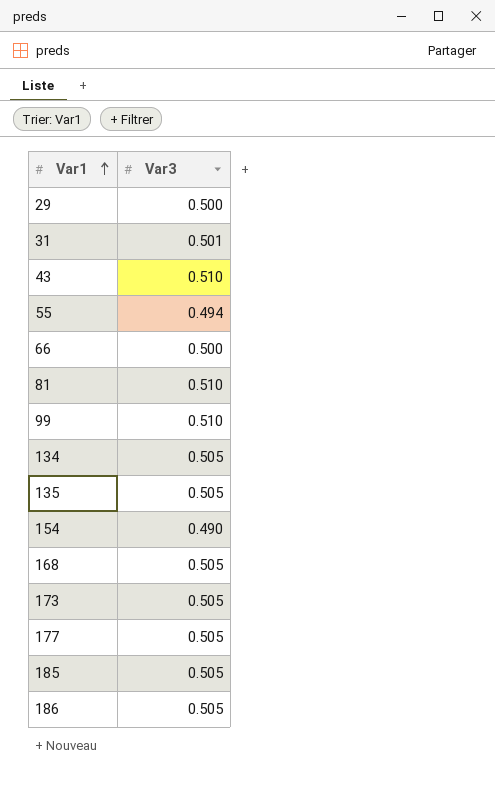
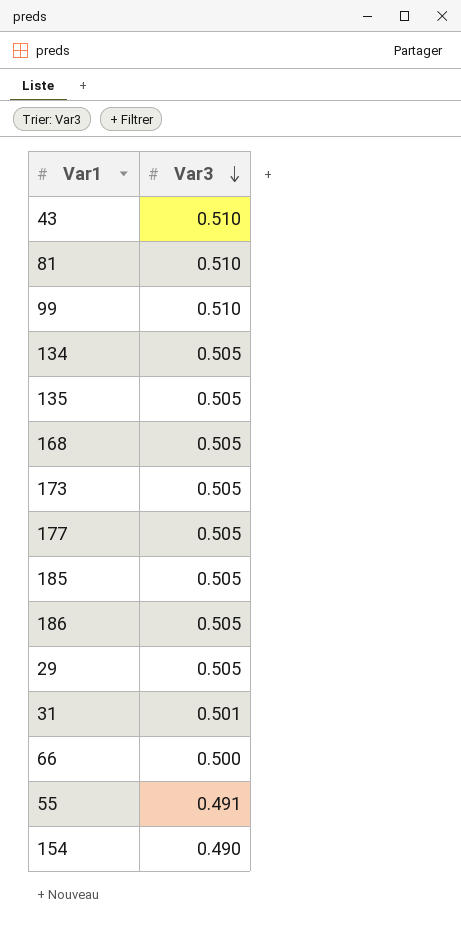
row order: Var1 ascending -> Var3 descending
29 | Var3: 0.500 -> 0.505
55 | Var3: 0.494 -> 0.491

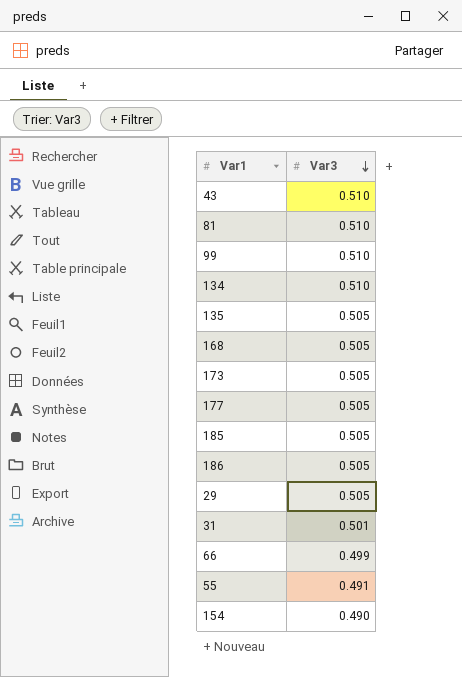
134 | Var3: 0.505 -> 0.510
66 | Var3: 0.500 -> 0.499

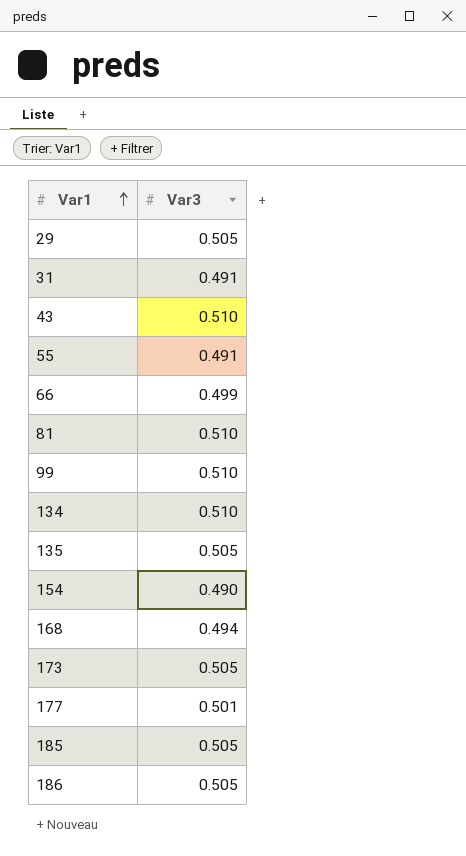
row order: Var3 descending -> Var1 ascending
31 | Var3: 0.501 -> 0.491
168 | Var3: 0.505 -> 0.494
177 | Var3: 0.505 -> 0.501

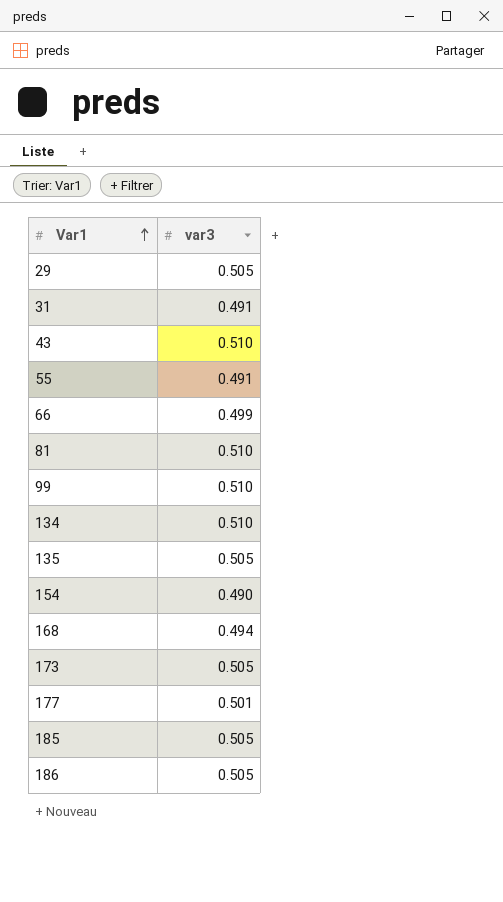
column name: Var3 -> var3

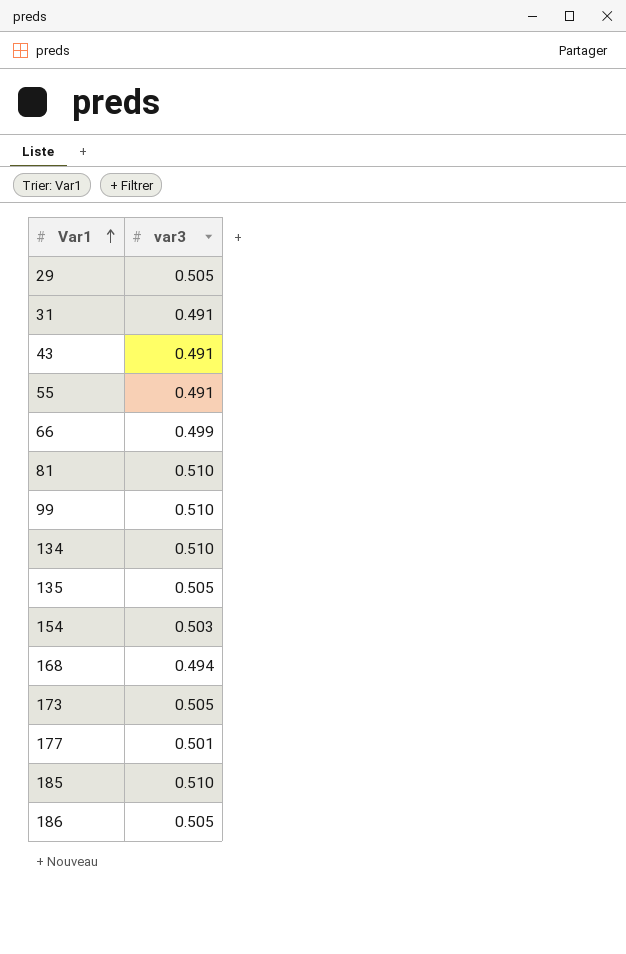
43 | var3: 0.510 -> 0.491
154 | var3: 0.490 -> 0.503
185 | var3: 0.505 -> 0.510

